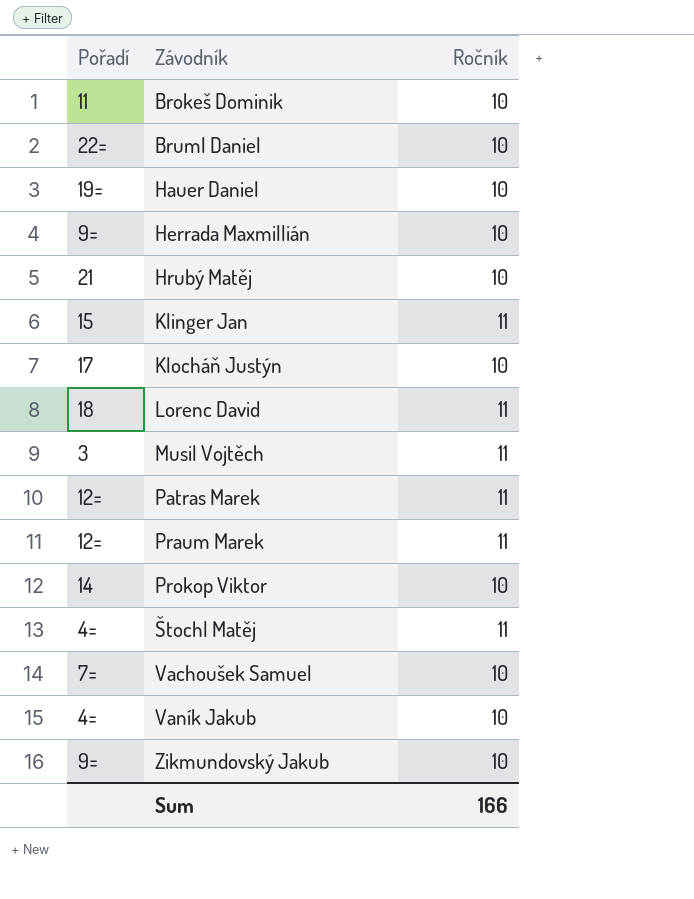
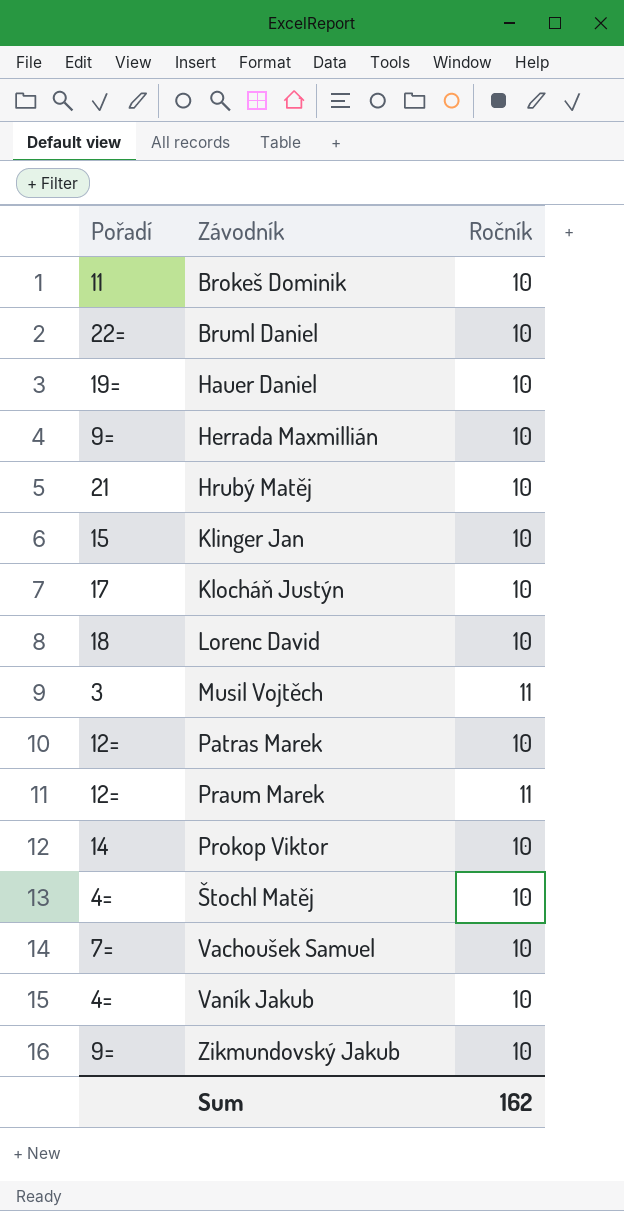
Klinger Jan | Ročník: 11 -> 10
Lorenc David | Ročník: 11 -> 10
Patras Marek | Ročník: 11 -> 10
Štochl Matěj | Ročník: 11 -> 10
Sum | Ročník: 166 -> 162

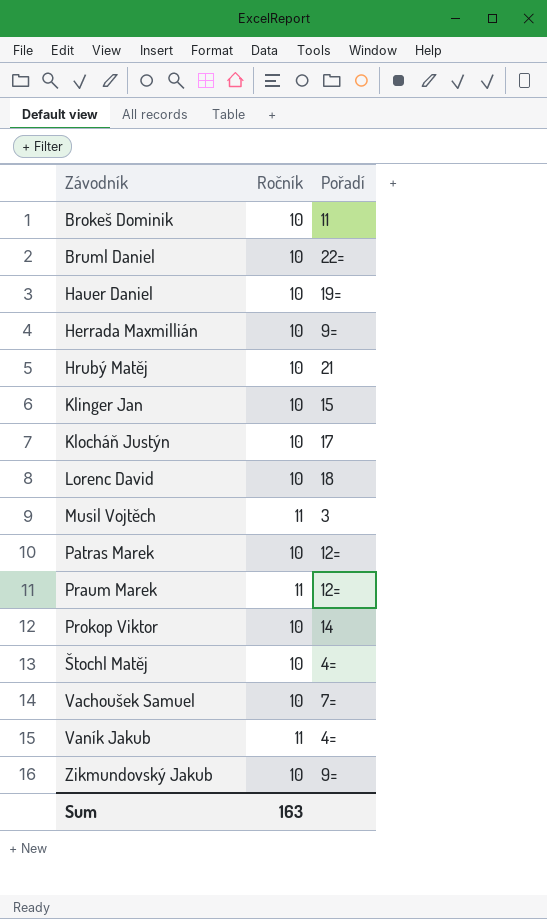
column Pořadí | position: 1 -> 3
Vaník Jakub | Ročník: 10 -> 11
Sum | Ročník: 162 -> 163

